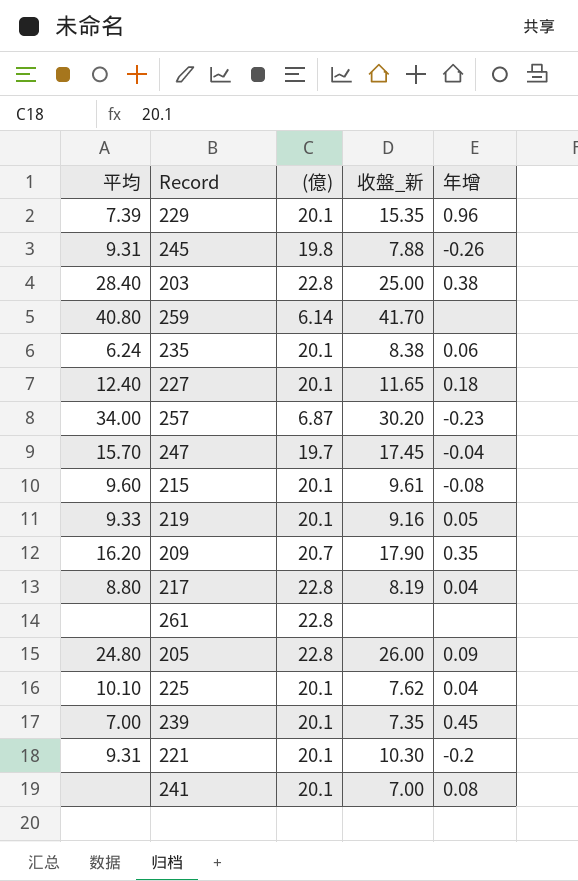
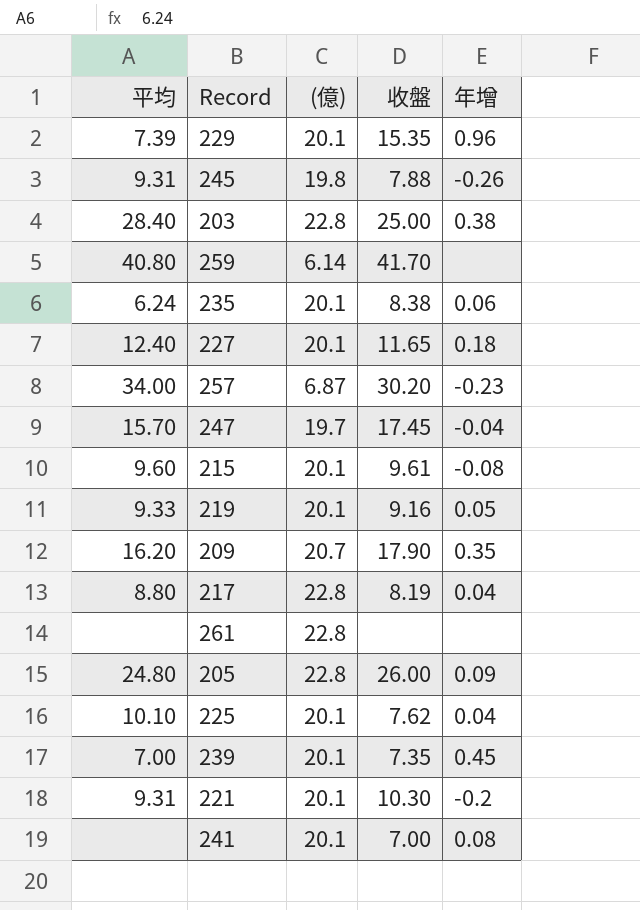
column name: 收盤_新 -> 收盤

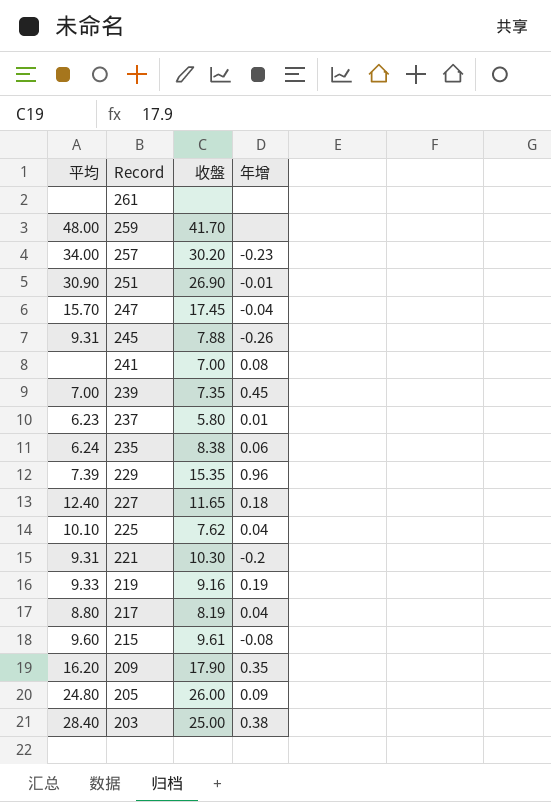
row order: none -> Record descending
column (億) | position: 3 -> none
259 | 平均: 40.80 -> 48.00
row 251: none -> 30.90 | 26.90 | -0.01
row 237: none -> 6.23 | 5.80 | 0.01
219 | 年增: 0.05 -> 0.19

